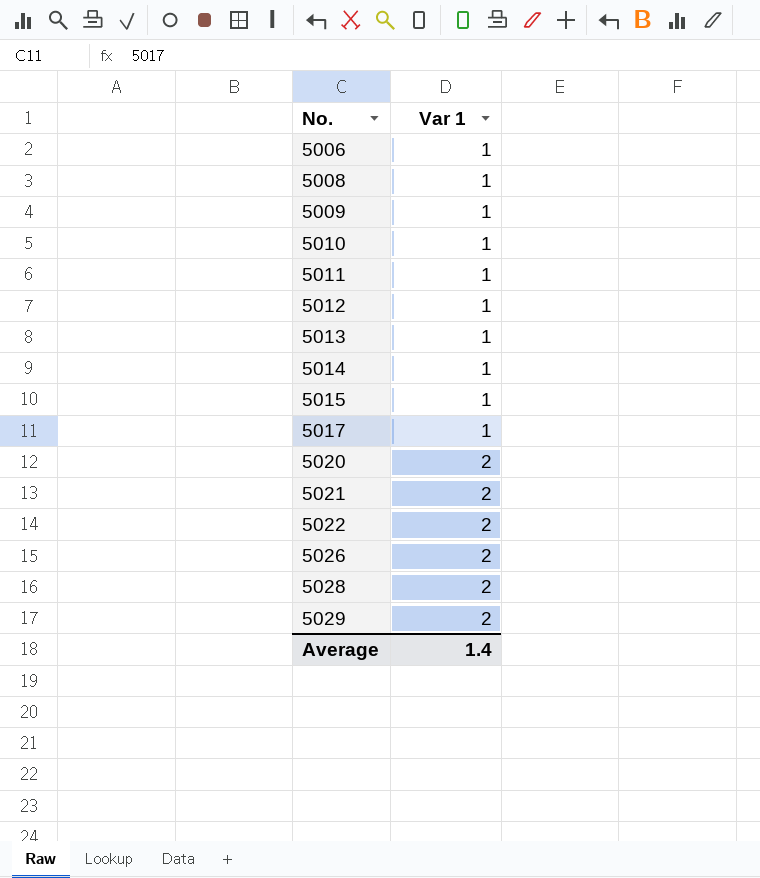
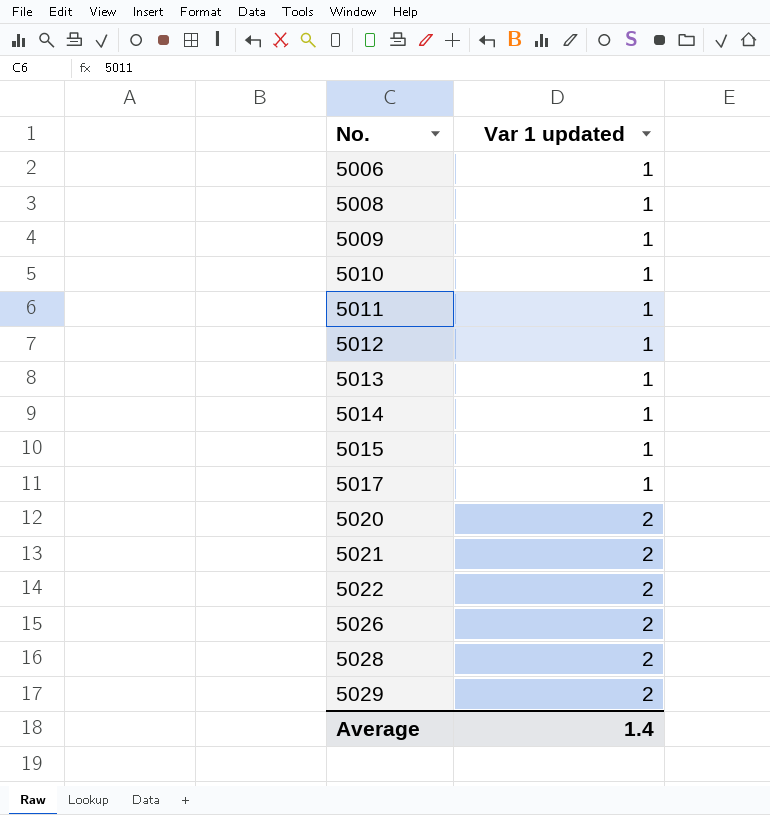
column name: Var 1 -> Var 1 updated

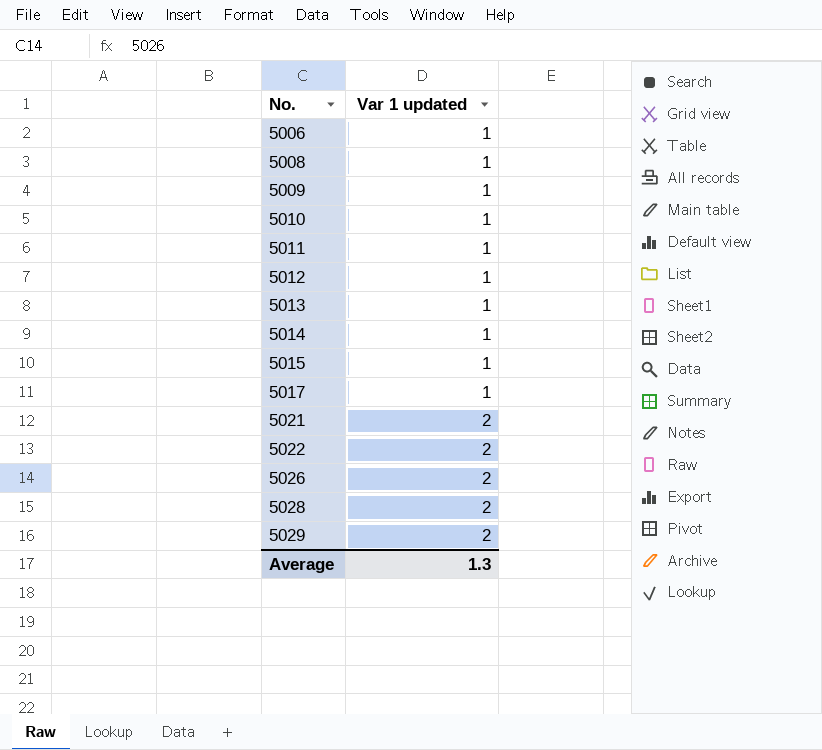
row 5020: 2 -> none
Average | Var 1 updated: 1.4 -> 1.3

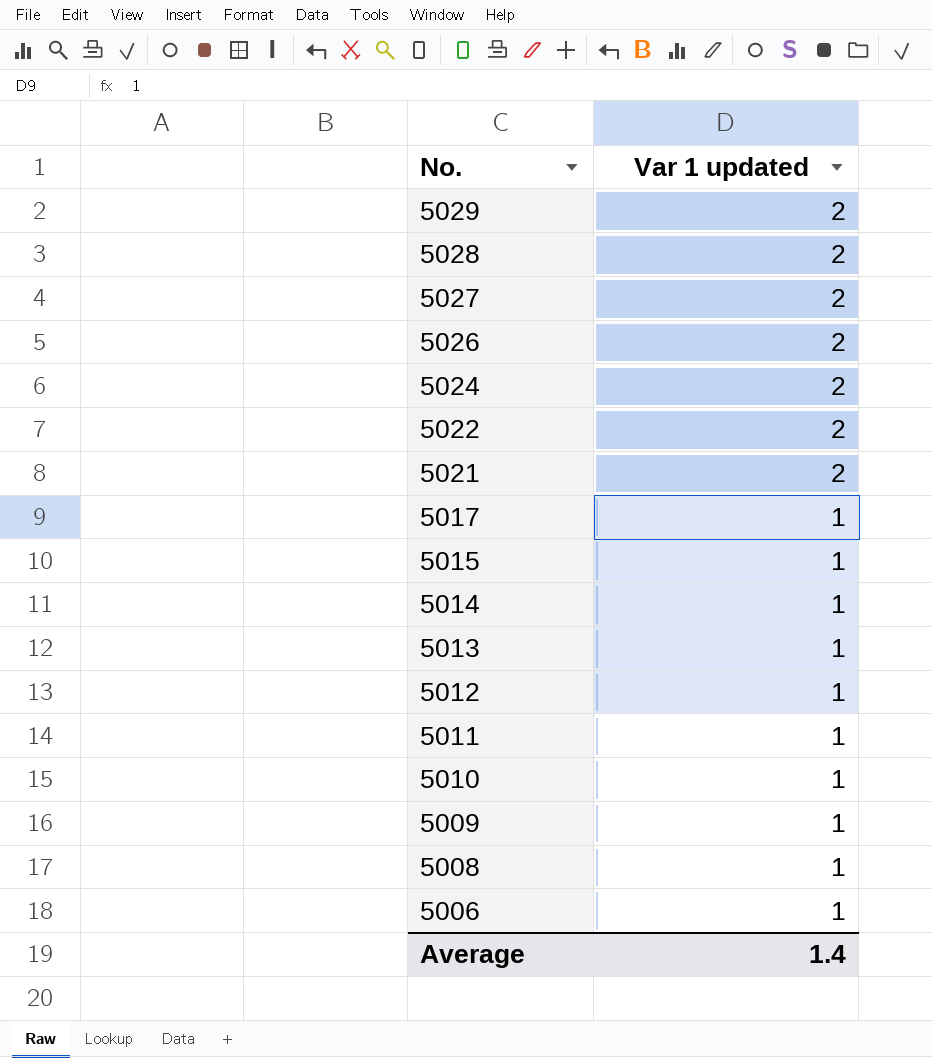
row order: No. ascending -> No. descending
row 5027: none -> 2
row 5024: none -> 2
Average | Var 1 updated: 1.3 -> 1.4

